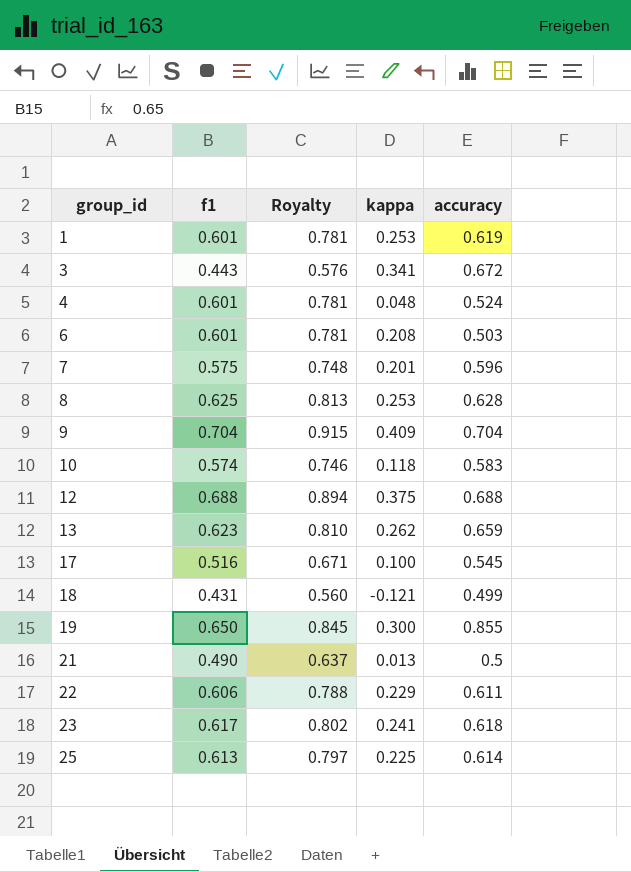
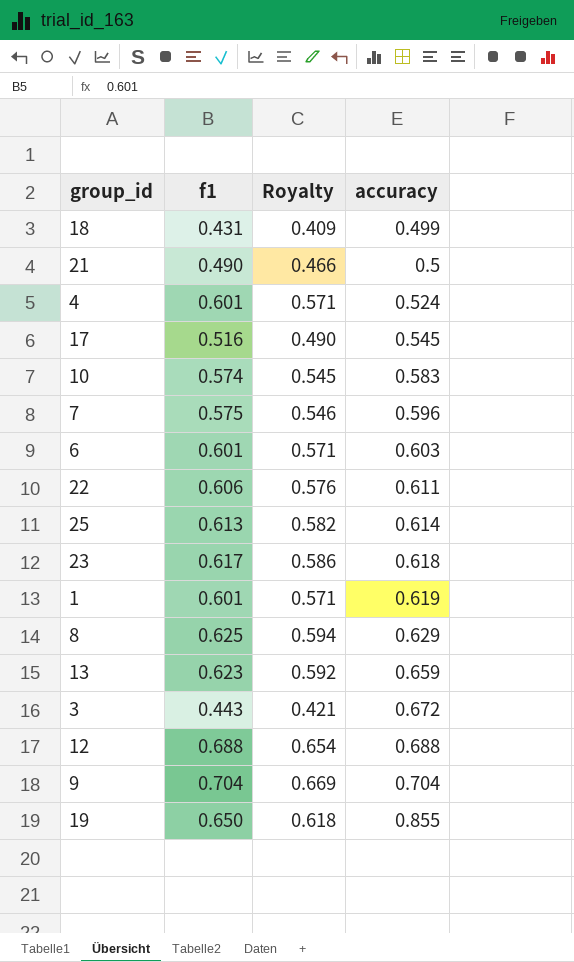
row order: group_id ascending -> accuracy ascending
column kappa | position: 4 -> none
column Royalty | formula: [f1] * 1.3 -> [f1] * 0.95
6 | accuracy: 0.503 -> 0.603
8 | accuracy: 0.628 -> 0.629

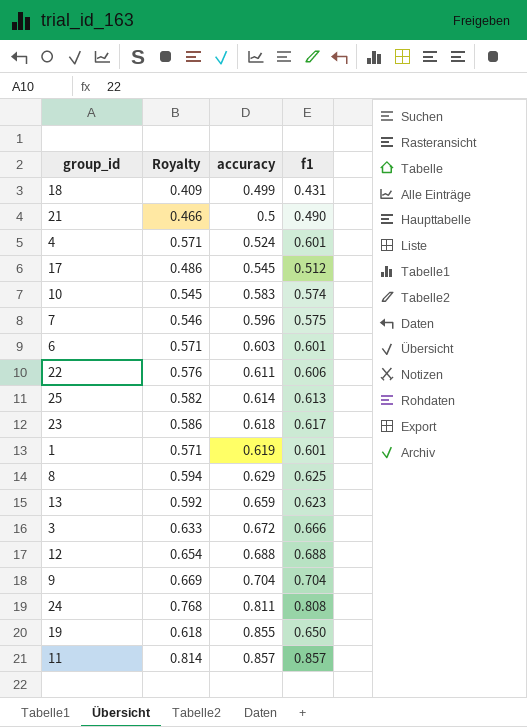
column f1 | position: 2 -> 4
17 | Royalty: 0.490 -> 0.486
17 | f1: 0.516 -> 0.512
3 | Royalty: 0.421 -> 0.633
3 | f1: 0.443 -> 0.666
row 24: none -> 0.768 | 0.811 | 0.808
row 11: none -> 0.814 | 0.857 | 0.857

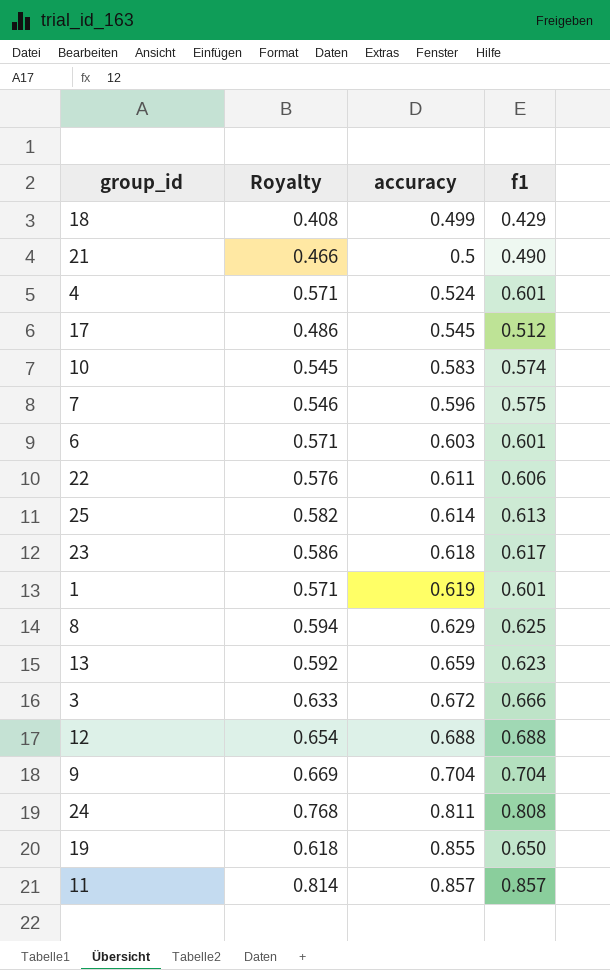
18 | Royalty: 0.409 -> 0.408
18 | f1: 0.431 -> 0.429

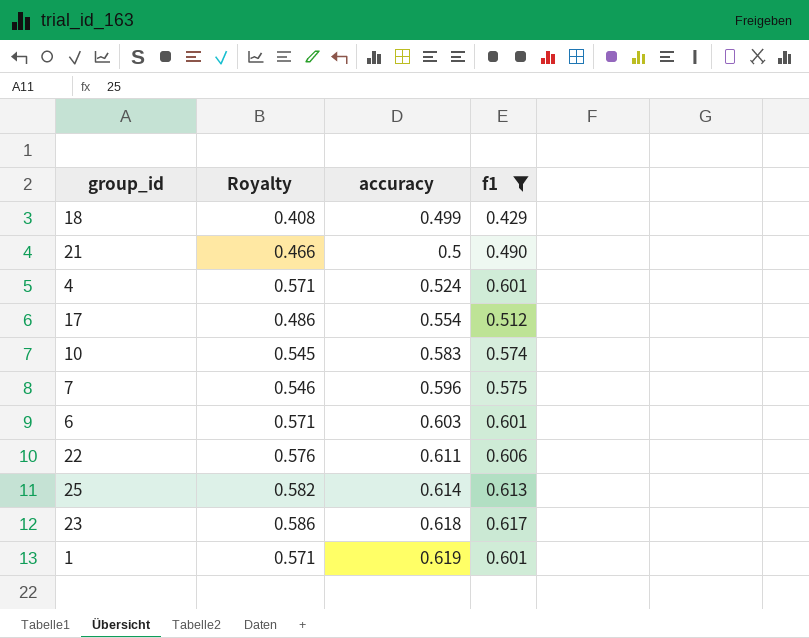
filter: none -> f1 <= 0.617
17 | accuracy: 0.545 -> 0.554

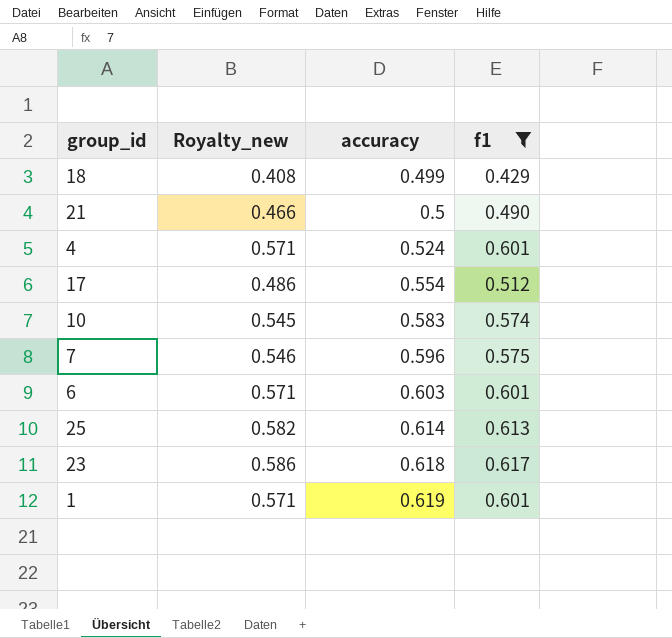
column name: Royalty -> Royalty_new
row 22: 0.576 | 0.611 | 0.606 -> none

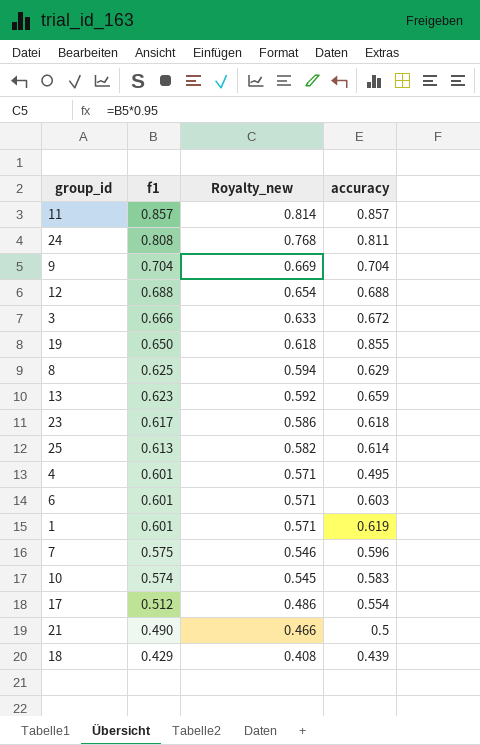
filter: f1 <= 0.617 -> none
row order: accuracy ascending -> f1 descending
column f1 | position: 4 -> 2
4 | accuracy: 0.524 -> 0.495
18 | accuracy: 0.499 -> 0.439

